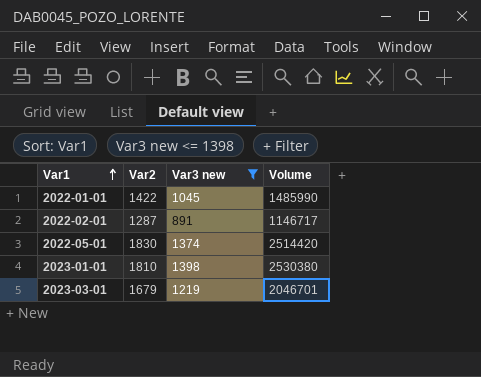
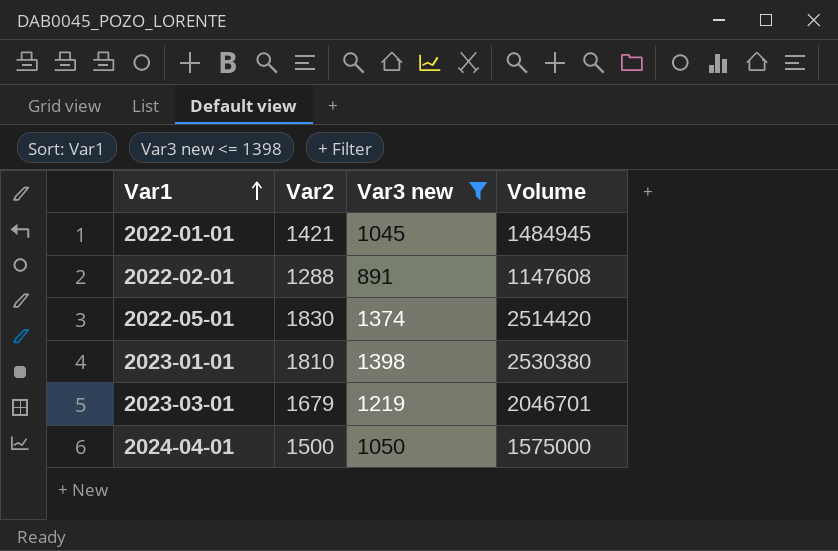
2022-01-01 | Var2: 1422 -> 1421
2022-01-01 | Volume: 1485990 -> 1484945
2022-02-01 | Var2: 1287 -> 1288
2022-02-01 | Volume: 1146717 -> 1147608
row 2024-04-01: none -> 1500 | 1050 | 1575000

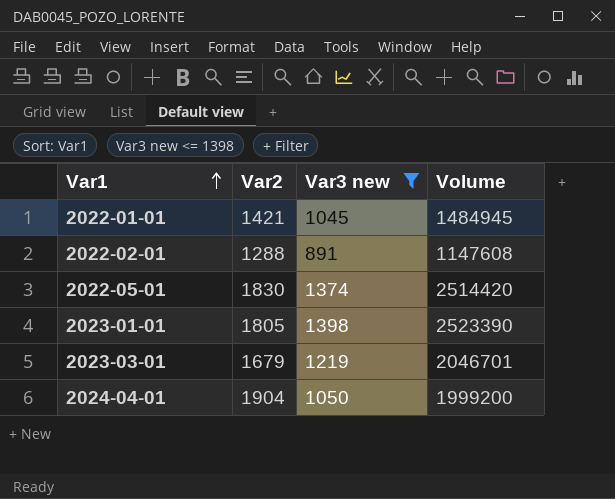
2023-01-01 | Var2: 1810 -> 1805
2023-01-01 | Volume: 2530380 -> 2523390
2024-04-01 | Var2: 1500 -> 1904
2024-04-01 | Volume: 1575000 -> 1999200

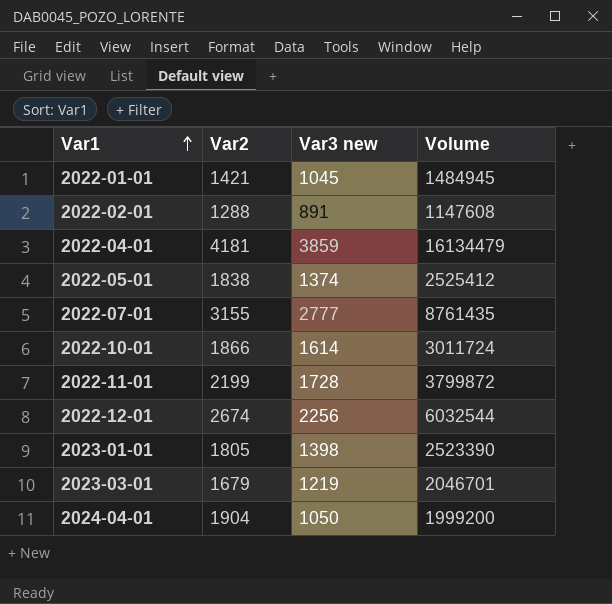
filter: Var3 new <= 1398 -> none
2022-05-01 | Var2: 1830 -> 1838
2022-05-01 | Volume: 2514420 -> 2525412

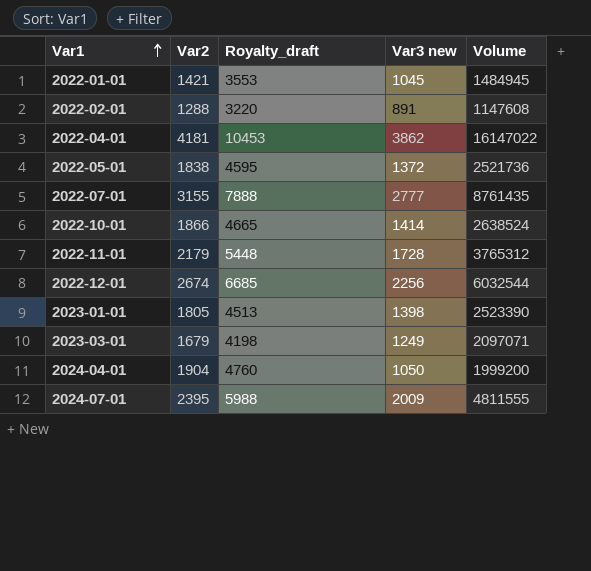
column Royalty_draft | formula: none -> [Var2] * 2.5
2022-04-01 | Var3 new: 3859 -> 3862
2022-04-01 | Volume: 16134479 -> 16147022
2022-05-01 | Var3 new: 1374 -> 1372
2022-05-01 | Volume: 2525412 -> 2521736
2022-10-01 | Var3 new: 1614 -> 1414
2022-10-01 | Volume: 3011724 -> 2638524
2022-11-01 | Var2: 2199 -> 2179
2022-11-01 | Volume: 3799872 -> 3765312
2023-03-01 | Var3 new: 1219 -> 1249
2023-03-01 | Volume: 2046701 -> 2097071
row 2024-07-01: none -> 2395 | 5988 | 2009 | 4811555

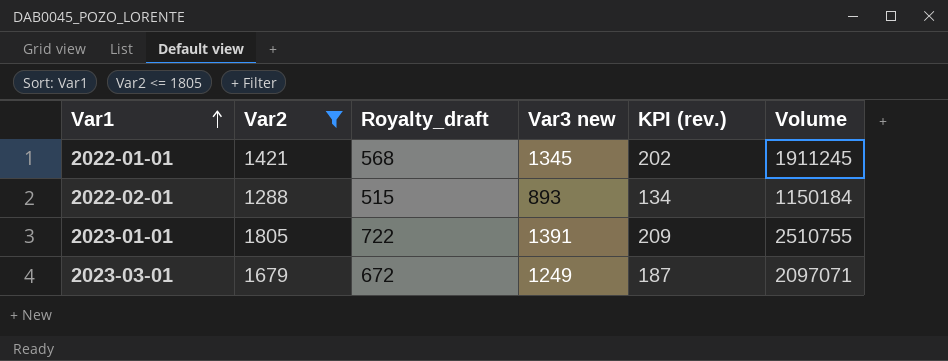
filter: none -> Var2 <= 1805
column Royalty_draft | formula: [Var2] * 2.5 -> [Var2] * 0.4
column KPI (rev.) | formula: none -> [Var3 new] * 0.15
2022-01-01 | Var3 new: 1045 -> 1345
2022-01-01 | Volume: 1484945 -> 1911245
2022-02-01 | Var3 new: 891 -> 893
2022-02-01 | Volume: 1147608 -> 1150184
2023-01-01 | Var3 new: 1398 -> 1391
2023-01-01 | Volume: 2523390 -> 2510755

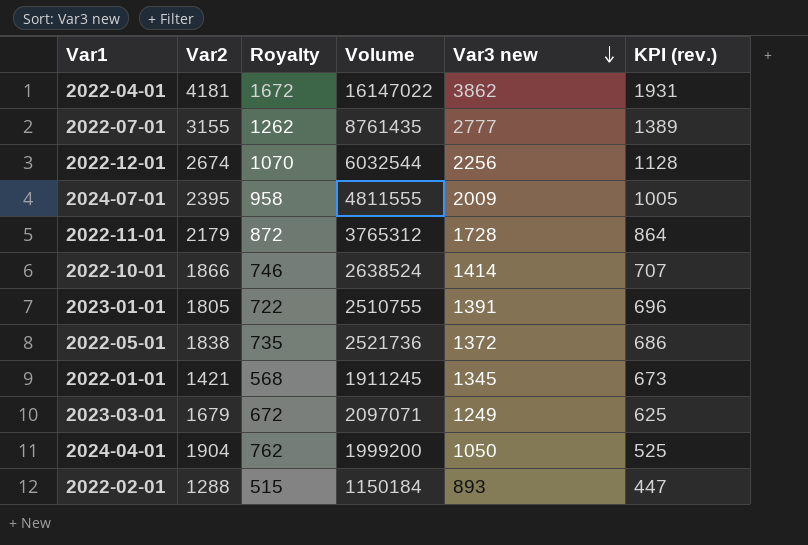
filter: Var2 <= 1805 -> none
row order: Var1 ascending -> Var3 new descending
column name: Royalty_draft -> Royalty
column Volume | position: 6 -> 4
column KPI (rev.) | formula: [Var3 new] * 0.15 -> [Var3 new] * 0.5

